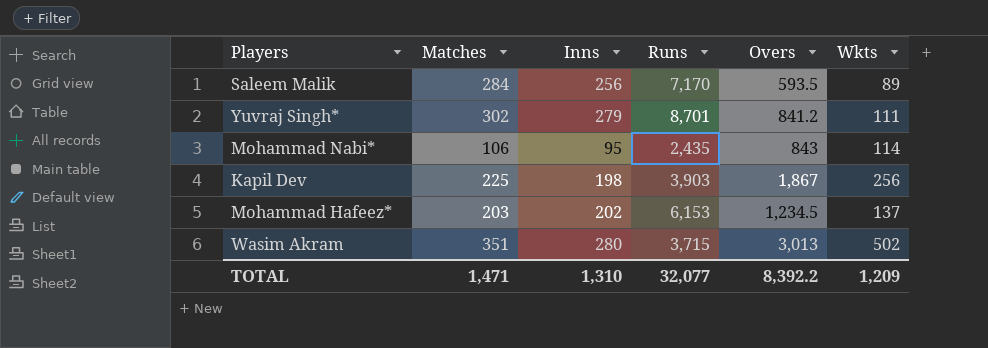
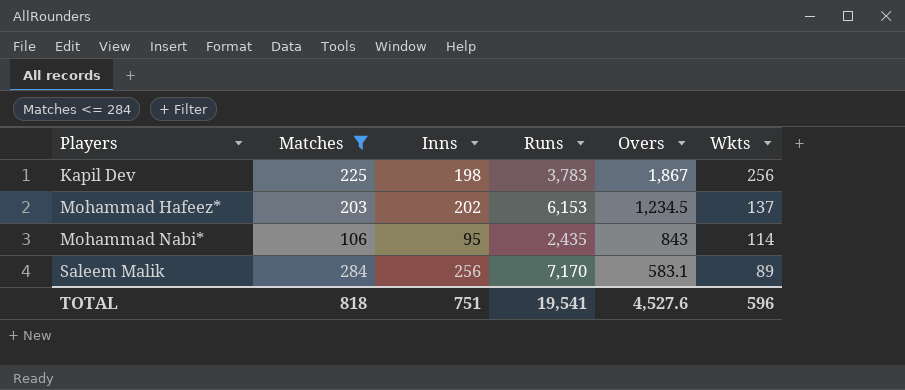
filter: none -> Matches <= 284
row order: none -> Players ascending
Kapil Dev | Runs: 3,903 -> 3,783
Saleem Malik | Overs: 593.5 -> 583.1
TOTAL | Matches: 1,471 -> 818
TOTAL | Inns: 1,310 -> 751
TOTAL | Runs: 32,077 -> 19,541
TOTAL | Overs: 8,392.2 -> 4,527.6
TOTAL | Wkts: 1,209 -> 596

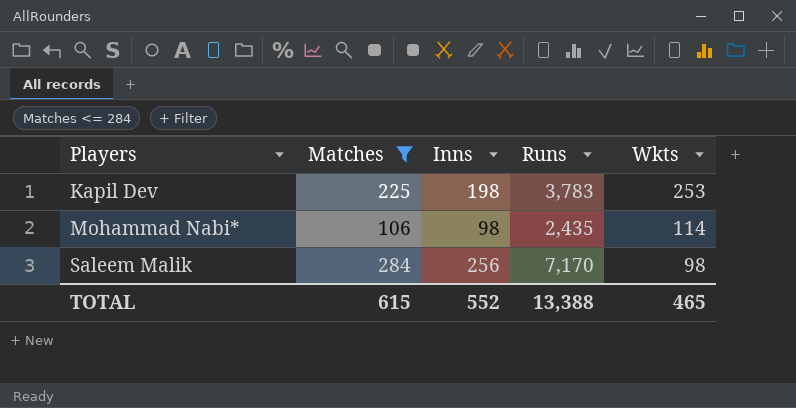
column Overs | position: 5 -> none
row Mohammad Hafeez*: 203 | 202 | 6,153 | 1,234.5 | 137 -> none
Kapil Dev | Wkts: 256 -> 253
Mohammad Nabi* | Inns: 95 -> 98
Saleem Malik | Wkts: 89 -> 98
TOTAL | Matches: 818 -> 615
TOTAL | Inns: 751 -> 552
TOTAL | Runs: 19,541 -> 13,388
TOTAL | Wkts: 596 -> 465

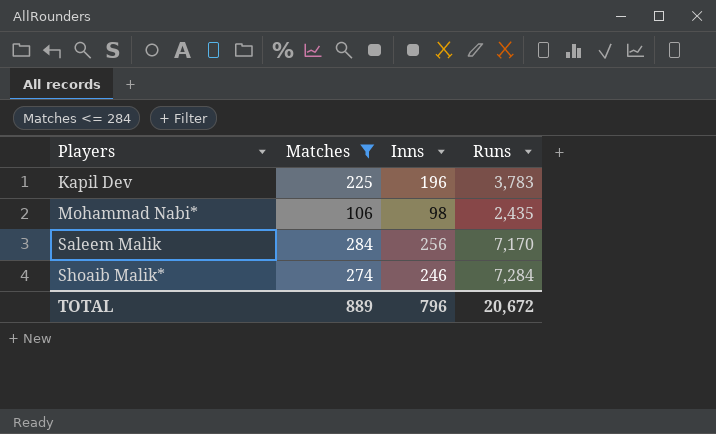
column Wkts | position: 5 -> none
Kapil Dev | Inns: 198 -> 196
row Shoaib Malik*: none -> 274 | 246 | 7,284
TOTAL | Matches: 615 -> 889
TOTAL | Inns: 552 -> 796
TOTAL | Runs: 13,388 -> 20,672

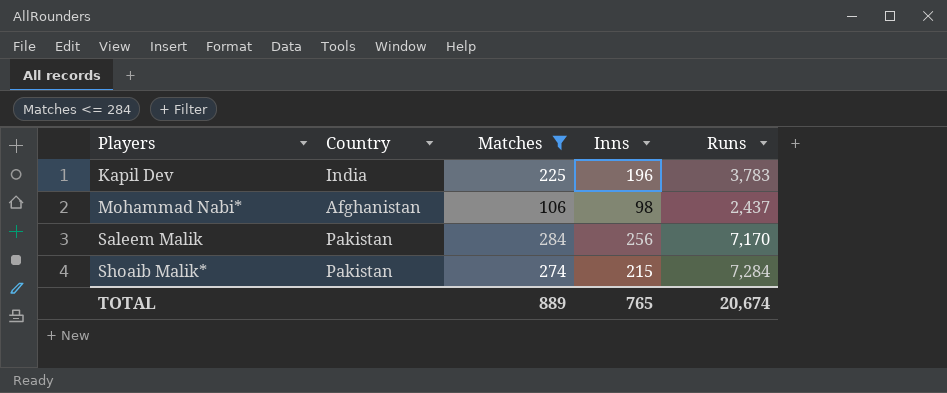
column Country | position: none -> 2
Mohammad Nabi* | Runs: 2,435 -> 2,437
Shoaib Malik* | Inns: 246 -> 215
TOTAL | Inns: 796 -> 765
TOTAL | Runs: 20,672 -> 20,674

